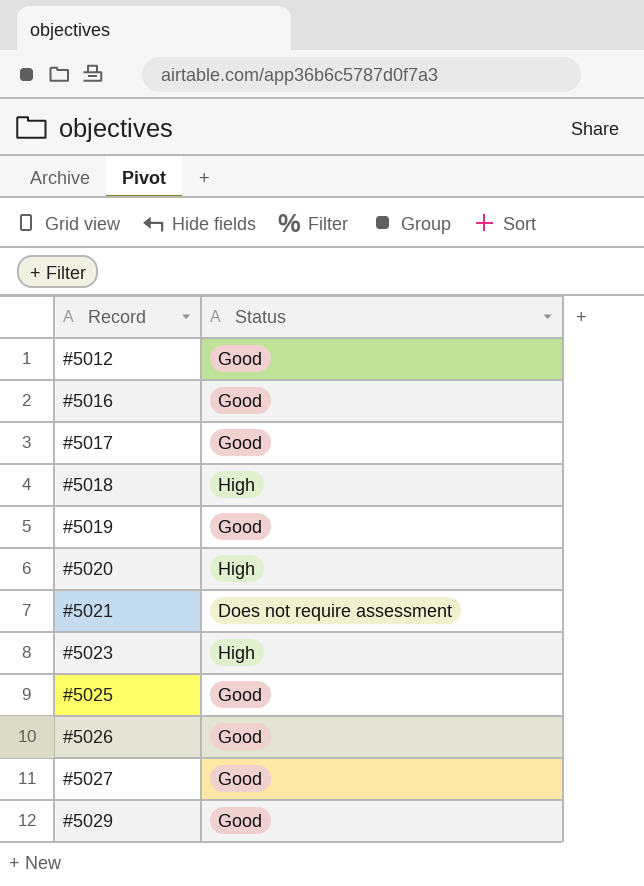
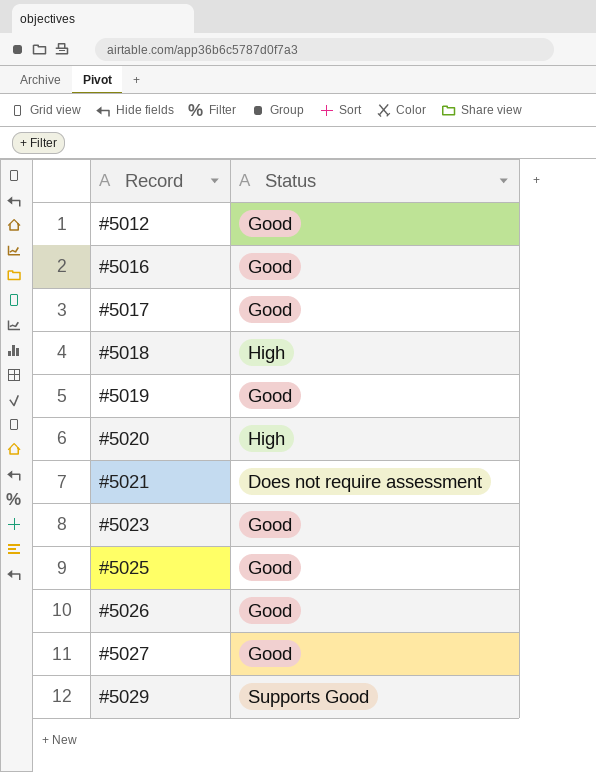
#5023 | Status: High -> Good
#5029 | Status: Good -> Supports Good

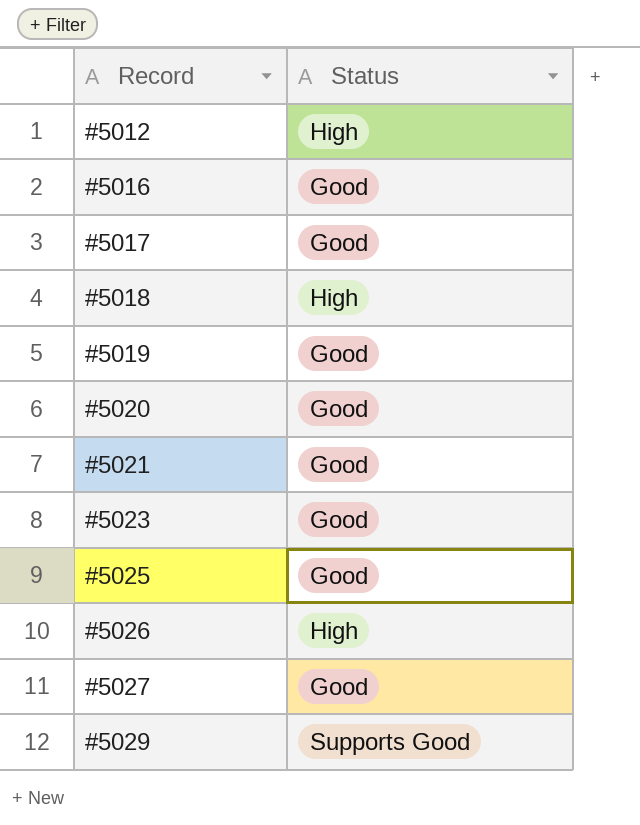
#5012 | Status: Good -> High
#5020 | Status: High -> Good
#5021 | Status: Does not require assessment -> Good
#5026 | Status: Good -> High

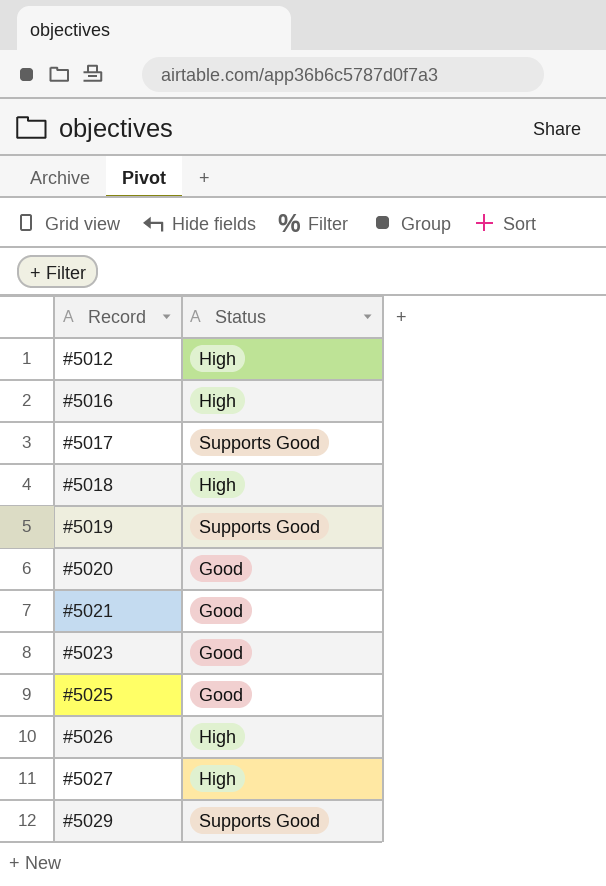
#5016 | Status: Good -> High
#5017 | Status: Good -> Supports Good
#5019 | Status: Good -> Supports Good
#5027 | Status: Good -> High

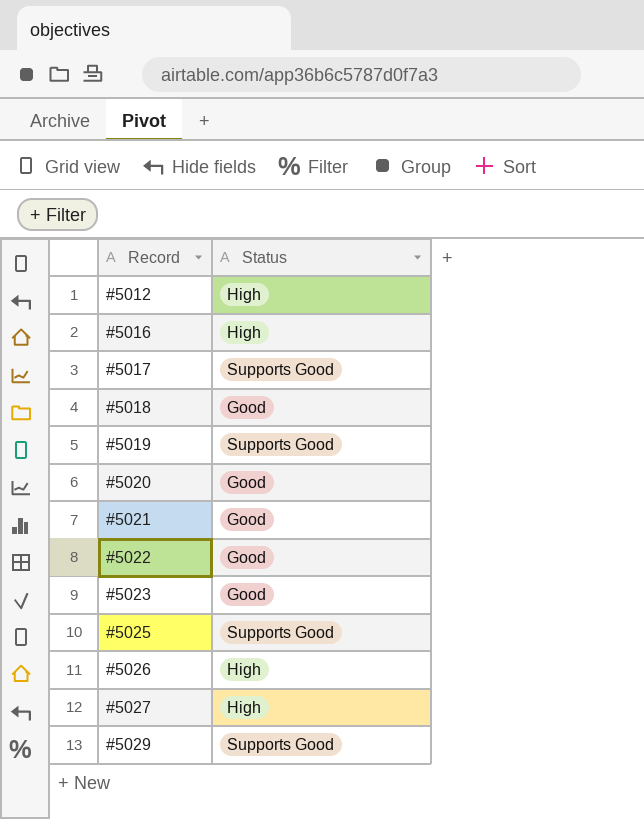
#5018 | Status: High -> Good
row #5022: none -> Good
#5025 | Status: Good -> Supports Good

